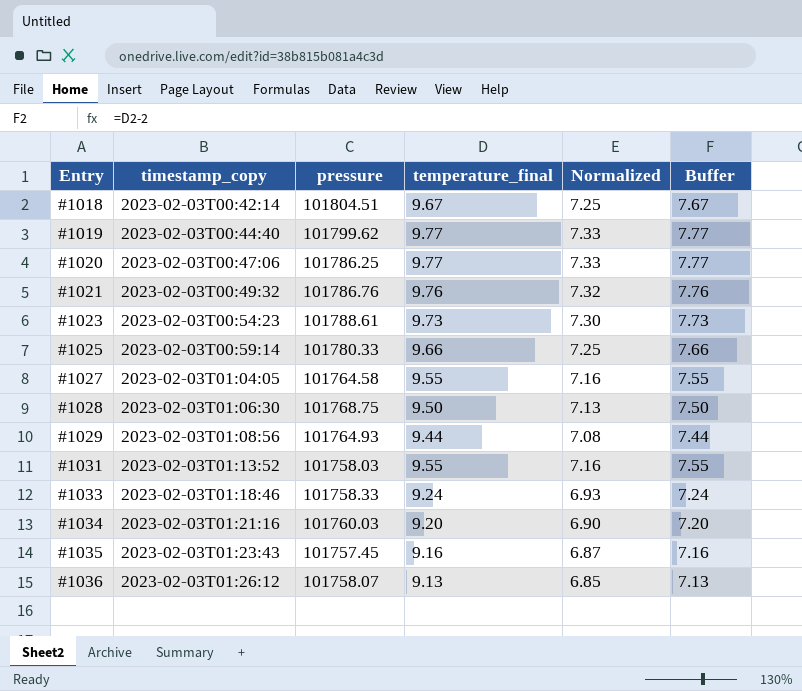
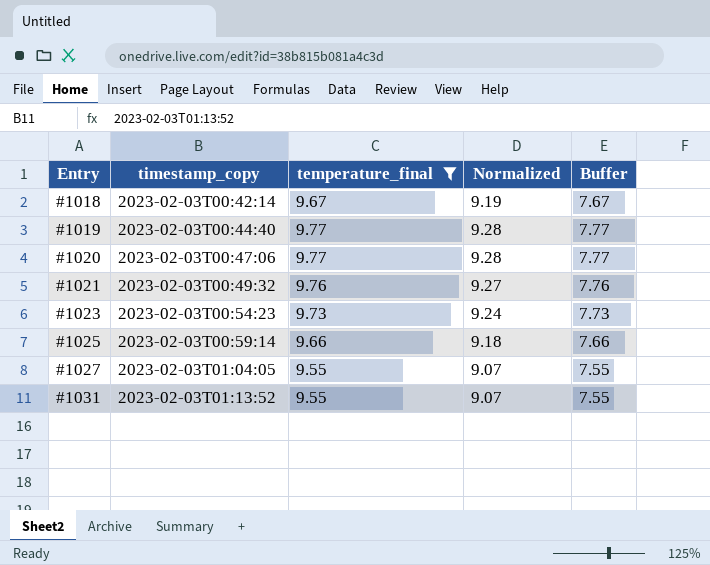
filter: none -> temperature_final >= 9.55
column pressure | position: 3 -> none
column Normalized | formula: [temperature_final] * 0.75 -> [temperature_final] * 0.95

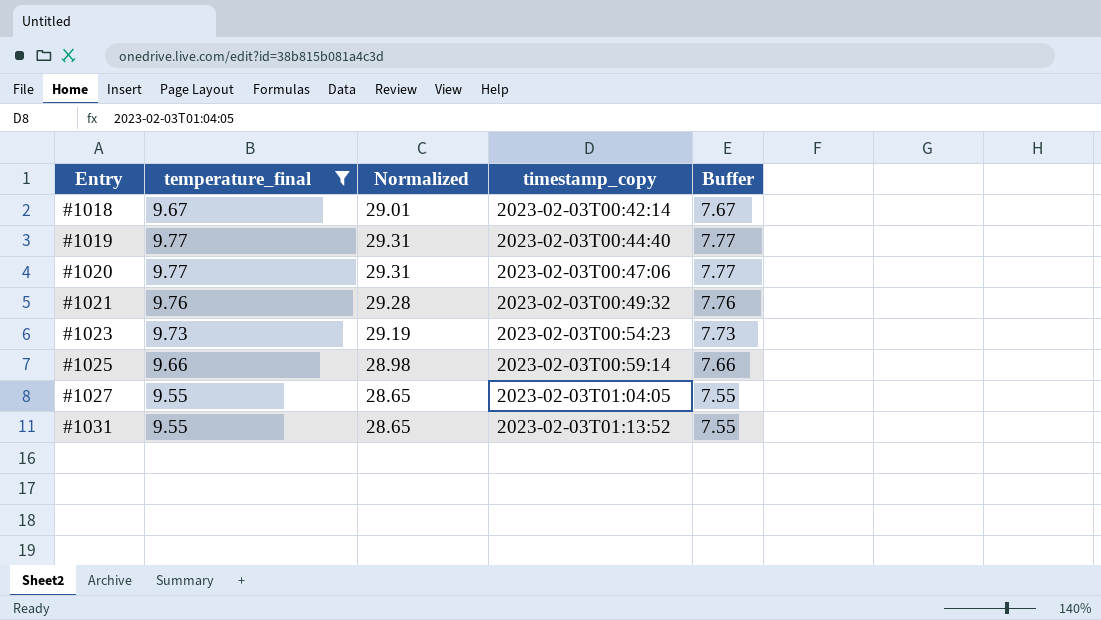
column Normalized | formula: [temperature_final] * 0.95 -> [temperature_final] * 3
column timestamp_copy | position: 2 -> 4

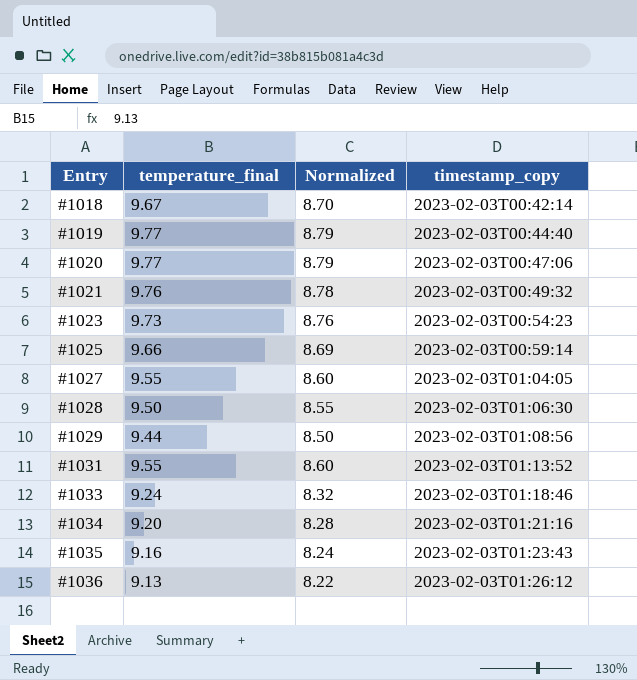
filter: temperature_final >= 9.55 -> none
column Buffer | formula: [temperature_final] - 2 -> none
column Normalized | formula: [temperature_final] * 3 -> [temperature_final] * 0.9

